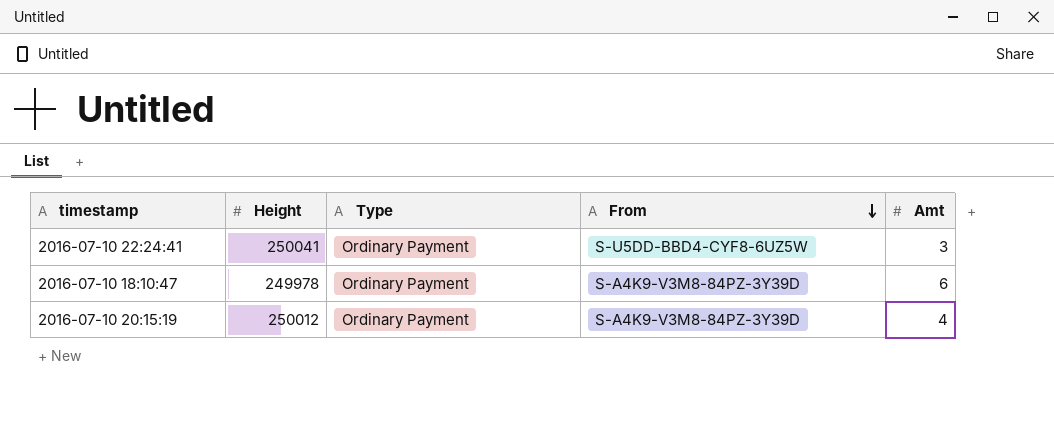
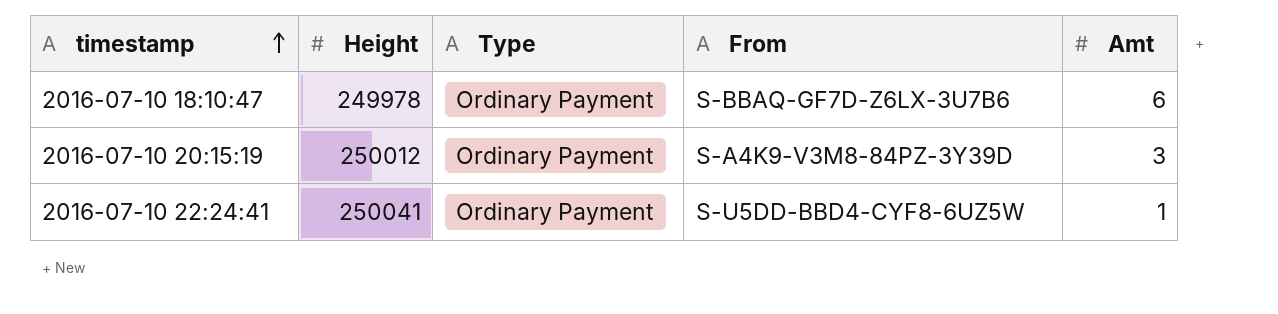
row order: From descending -> timestamp ascending
2016-07-10 18:10:47 | From: S-A4K9-V3M8-84PZ-3Y39D -> S-BBAQ-GF7D-Z6LX-3U7B6
2016-07-10 20:15:19 | Amt: 4 -> 3
2016-07-10 22:24:41 | Amt: 3 -> 1

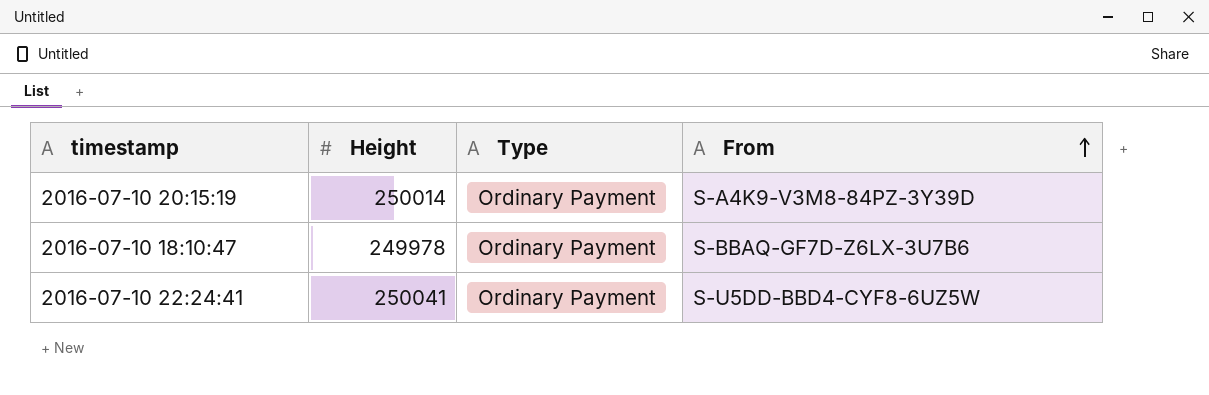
row order: timestamp ascending -> From ascending
column Amt | position: 5 -> none
2016-07-10 20:15:19 | Height: 250012 -> 250014

